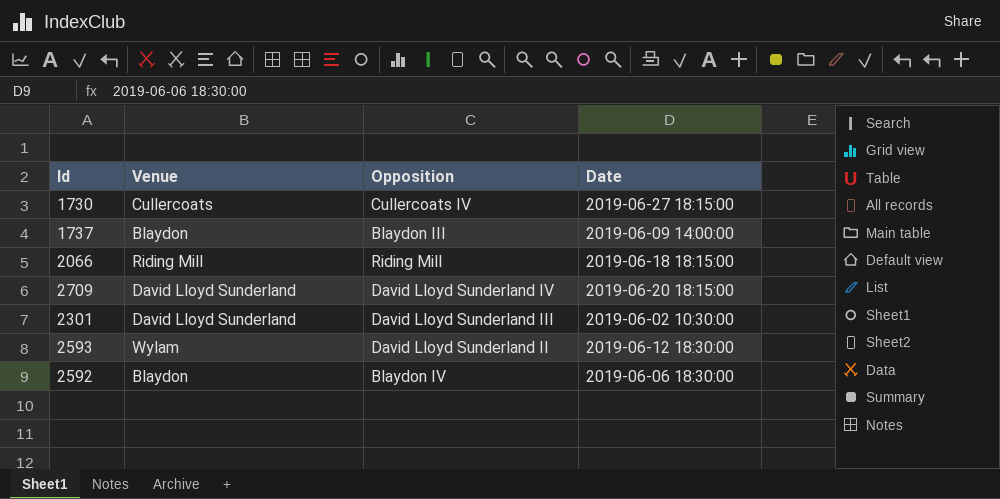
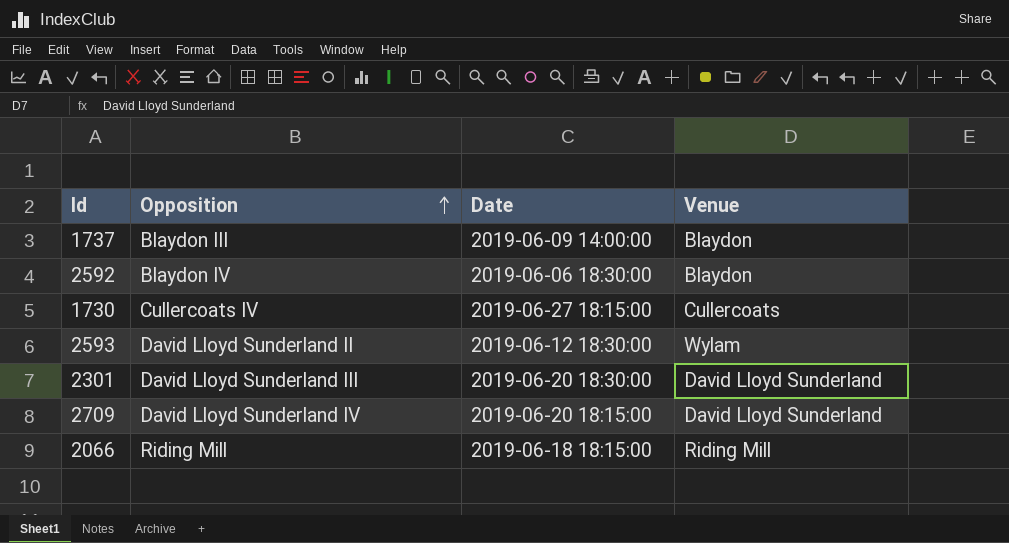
row order: none -> Opposition ascending
column Venue | position: 2 -> 4
2301 | Date: 2019-06-02 10:30:00 -> 2019-06-20 18:30:00

